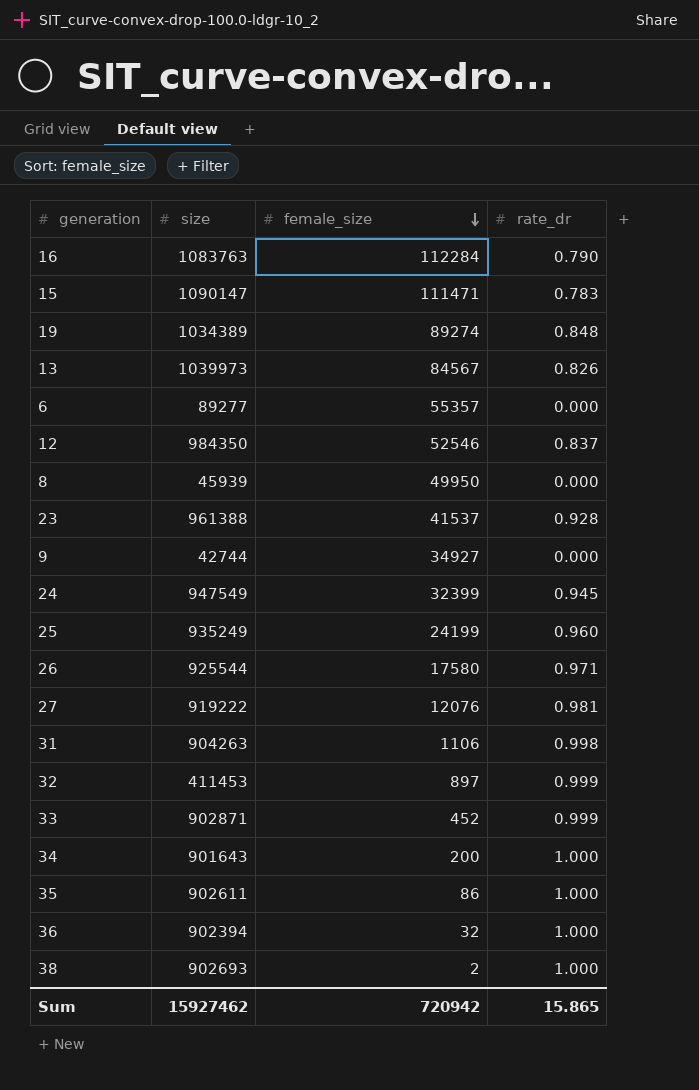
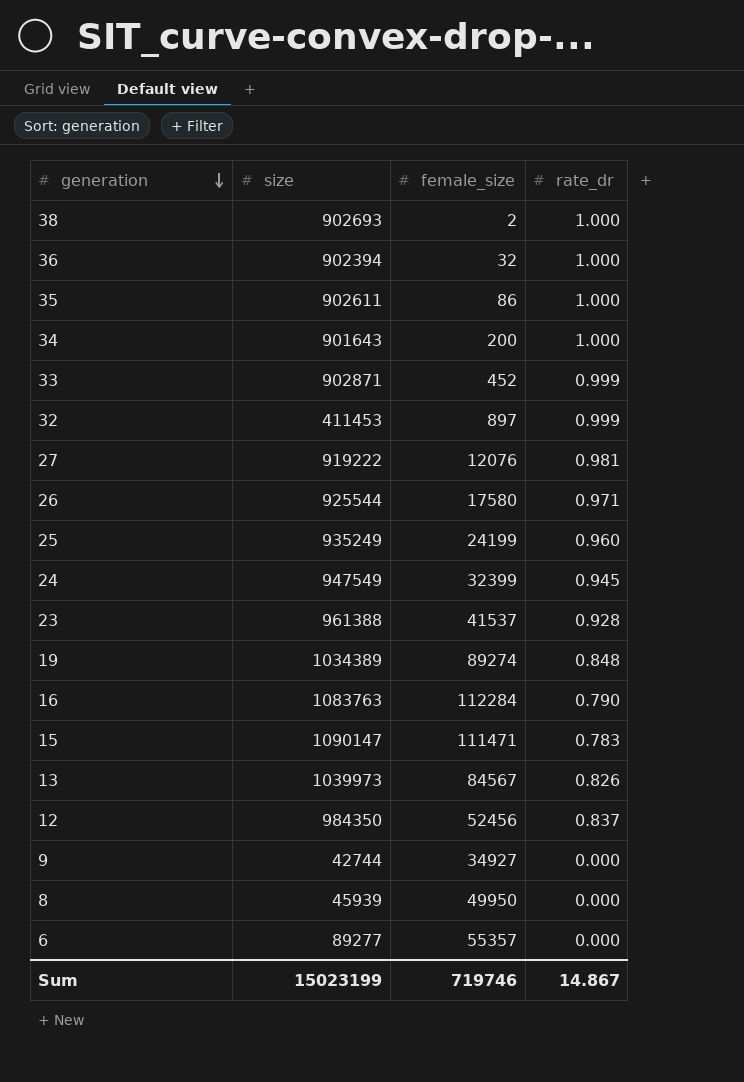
row order: female_size descending -> generation descending
row 31: 904263 | 1106 | 0.998 -> none
12 | female_size: 52546 -> 52456
Sum | size: 15927462 -> 15023199
Sum | female_size: 720942 -> 719746
Sum | rate_dr: 15.865 -> 14.867

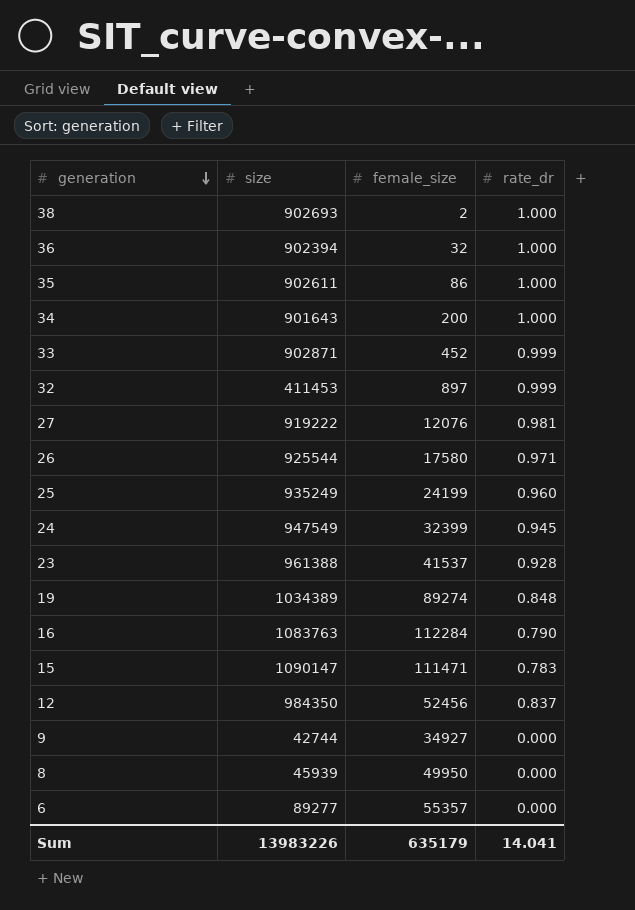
row 13: 1039973 | 84567 | 0.826 -> none
Sum | size: 15023199 -> 13983226
Sum | female_size: 719746 -> 635179
Sum | rate_dr: 14.867 -> 14.041

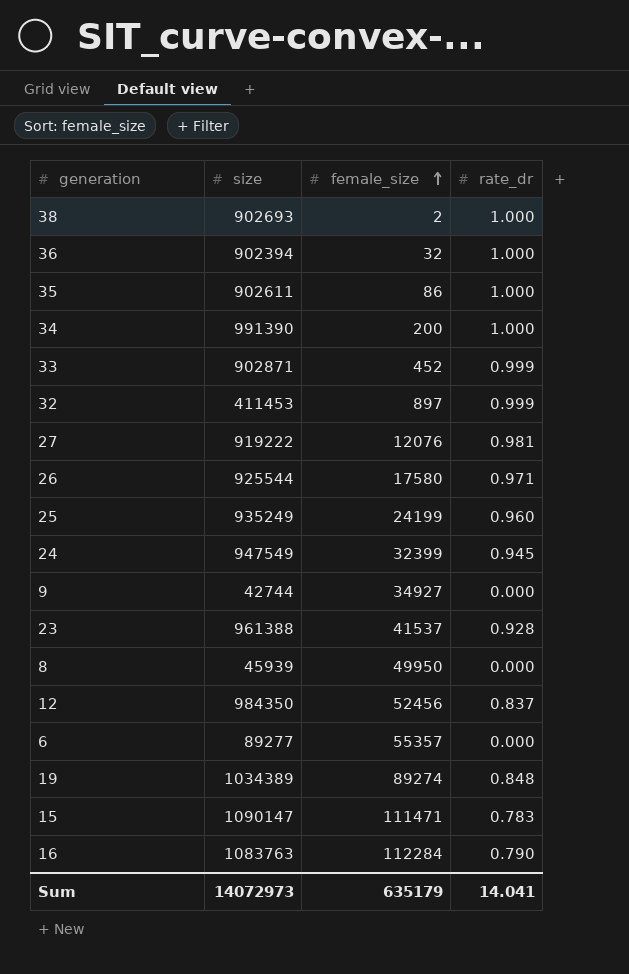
row order: generation descending -> female_size ascending
34 | size: 901643 -> 991390
Sum | size: 13983226 -> 14072973

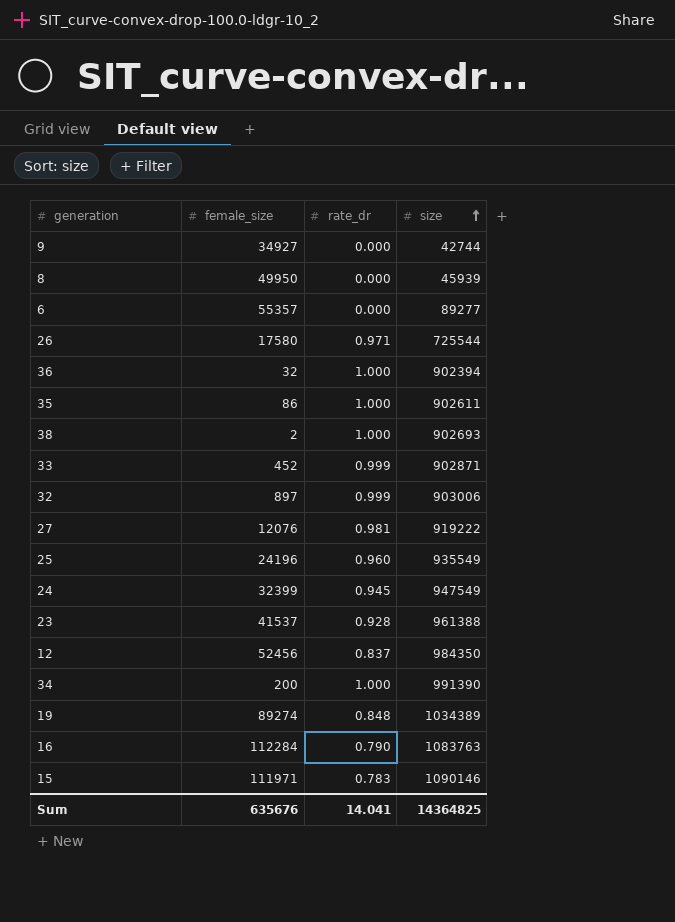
row order: female_size ascending -> size ascending
column size | position: 2 -> 4
26 | size: 925544 -> 725544
32 | size: 411453 -> 903006
25 | female_size: 24199 -> 24196
25 | size: 935249 -> 935549
15 | female_size: 111471 -> 111971
15 | size: 1090147 -> 1090146
Sum | female_size: 635179 -> 635676
Sum | size: 14072973 -> 14364825

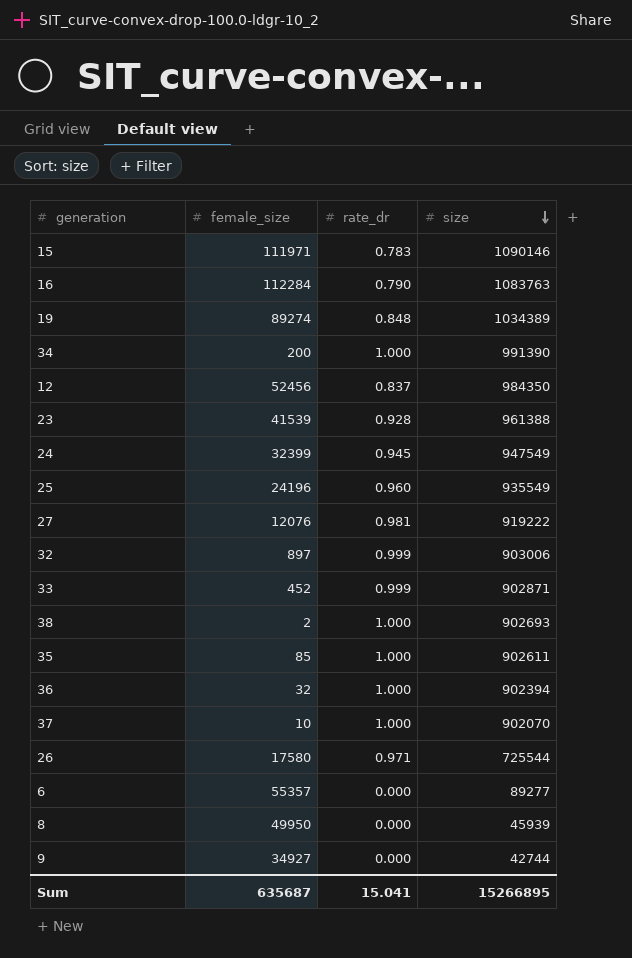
row order: size ascending -> size descending
23 | female_size: 41537 -> 41539
35 | female_size: 86 -> 85
row 37: none -> 10 | 1.000 | 902070
Sum | female_size: 635676 -> 635687
Sum | rate_dr: 14.041 -> 15.041
Sum | size: 14364825 -> 15266895

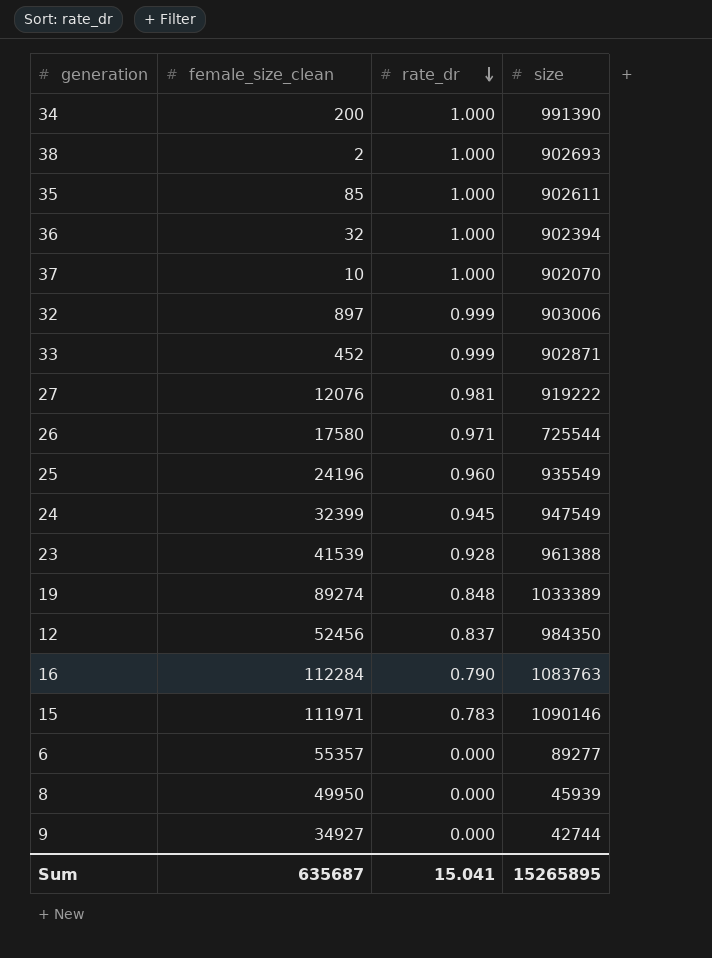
row order: size descending -> rate_dr descending
column name: female_size -> female_size_clean
19 | size: 1034389 -> 1033389
Sum | size: 15266895 -> 15265895

